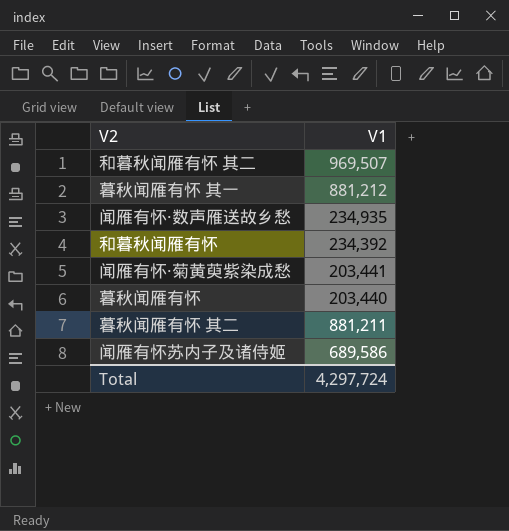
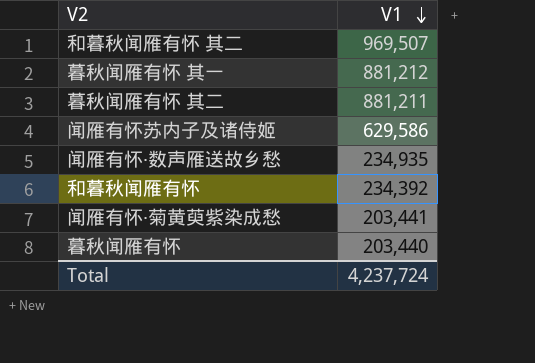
row order: none -> V1 descending
闻雁有怀苏内子及诸侍姬 | V1: 689,586 -> 629,586
Total | V1: 4,297,724 -> 4,237,724

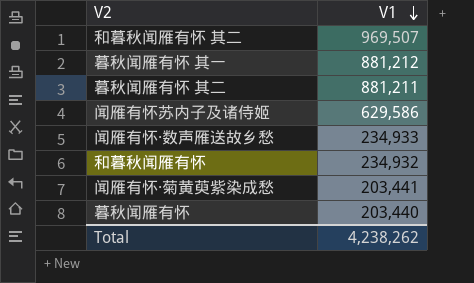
闻雁有怀·数声雁送故乡愁 | V1: 234,935 -> 234,933
和暮秋闻雁有怀 | V1: 234,392 -> 234,932
Total | V1: 4,237,724 -> 4,238,262

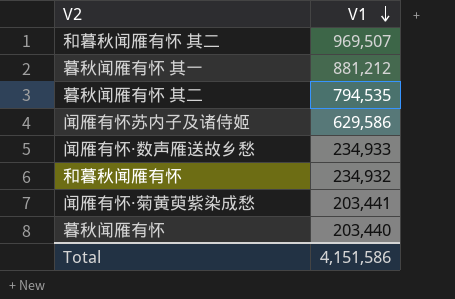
暮秋闻雁有怀 其二 | V1: 881,211 -> 794,535
Total | V1: 4,238,262 -> 4,151,586

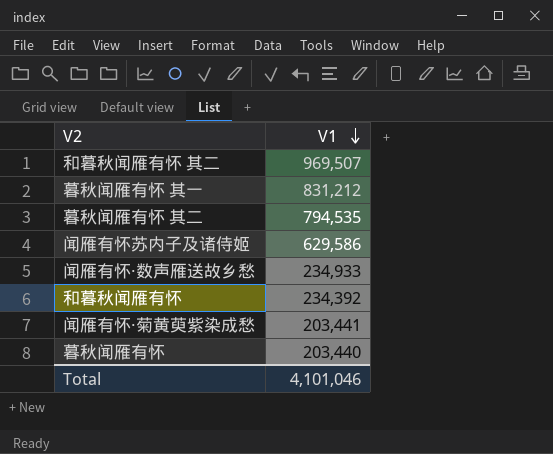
暮秋闻雁有怀 其一 | V1: 881,212 -> 831,212
和暮秋闻雁有怀 | V1: 234,932 -> 234,392
Total | V1: 4,151,586 -> 4,101,046

